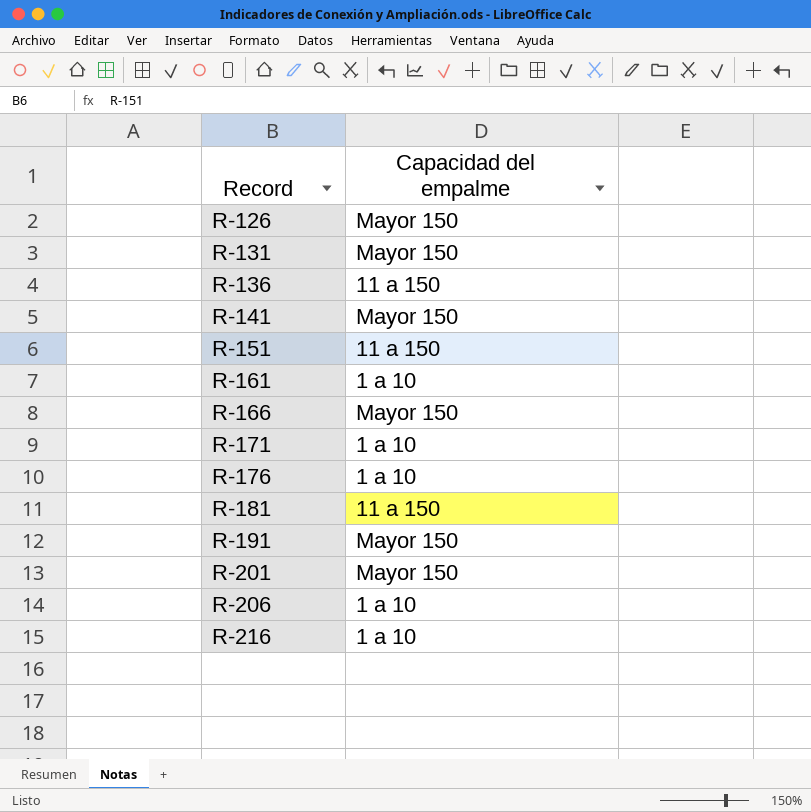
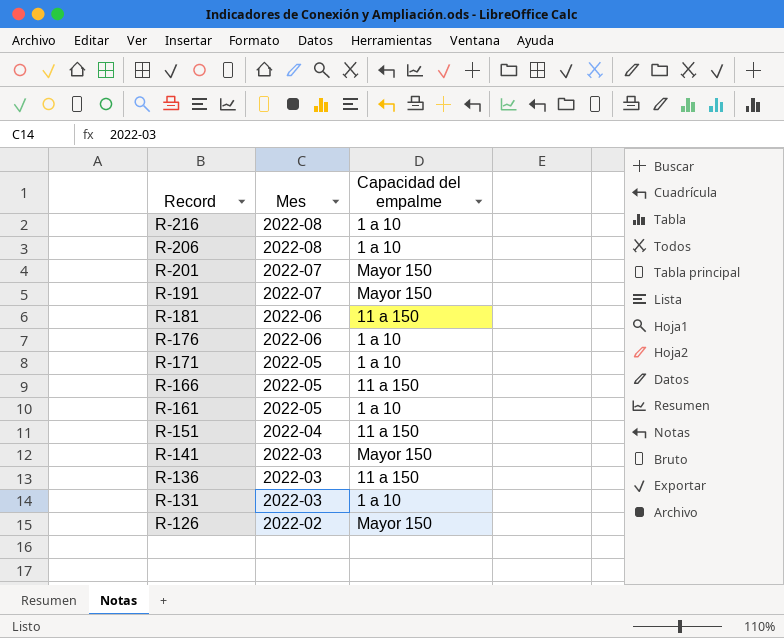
row order: Record ascending -> Record descending
column Mes | position: none -> 2
R-166 | Capacidad del empalme: Mayor 150 -> 11 a 150
R-131 | Capacidad del empalme: Mayor 150 -> 1 a 10

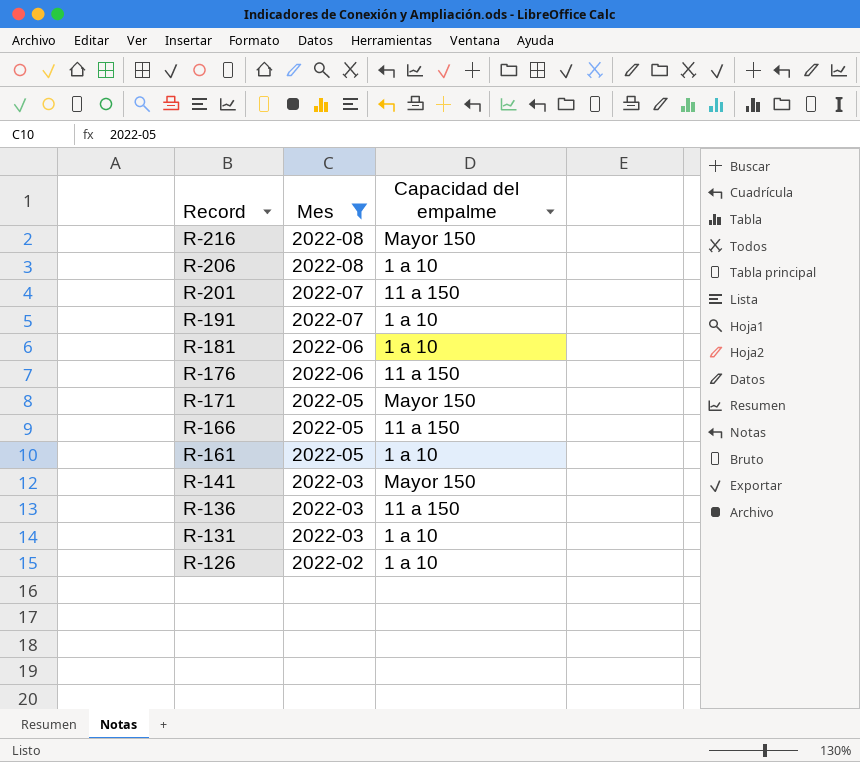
filter: none -> Mes != 2022-04
R-216 | Capacidad del empalme: 1 a 10 -> Mayor 150
R-201 | Capacidad del empalme: Mayor 150 -> 11 a 150
R-191 | Capacidad del empalme: Mayor 150 -> 1 a 10
R-181 | Capacidad del empalme: 11 a 150 -> 1 a 10
R-176 | Capacidad del empalme: 1 a 10 -> 11 a 150
R-171 | Capacidad del empalme: 1 a 10 -> Mayor 150
R-126 | Capacidad del empalme: Mayor 150 -> 1 a 10

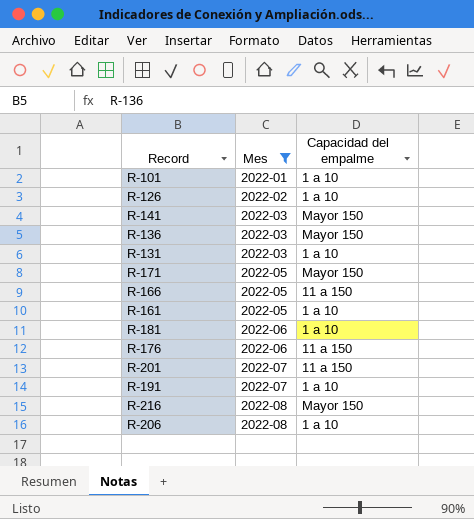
row order: Record descending -> Mes ascending
row R-101: none -> 2022-01 | 1 a 10
R-136 | Capacidad del empalme: 11 a 150 -> Mayor 150

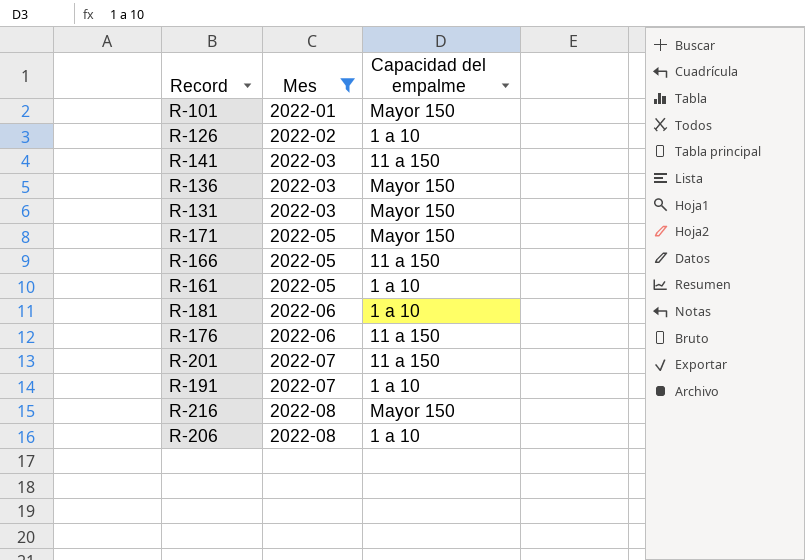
R-101 | Capacidad del empalme: 1 a 10 -> Mayor 150
R-141 | Capacidad del empalme: Mayor 150 -> 11 a 150
R-131 | Capacidad del empalme: 1 a 10 -> Mayor 150

